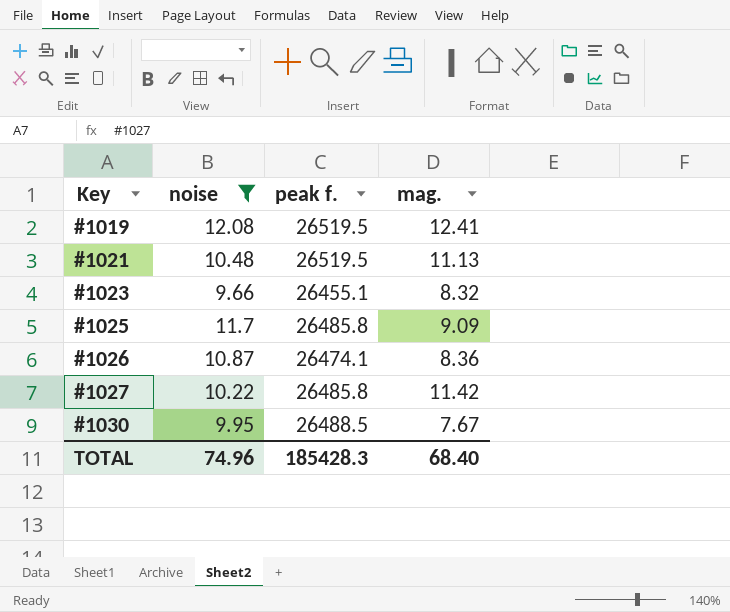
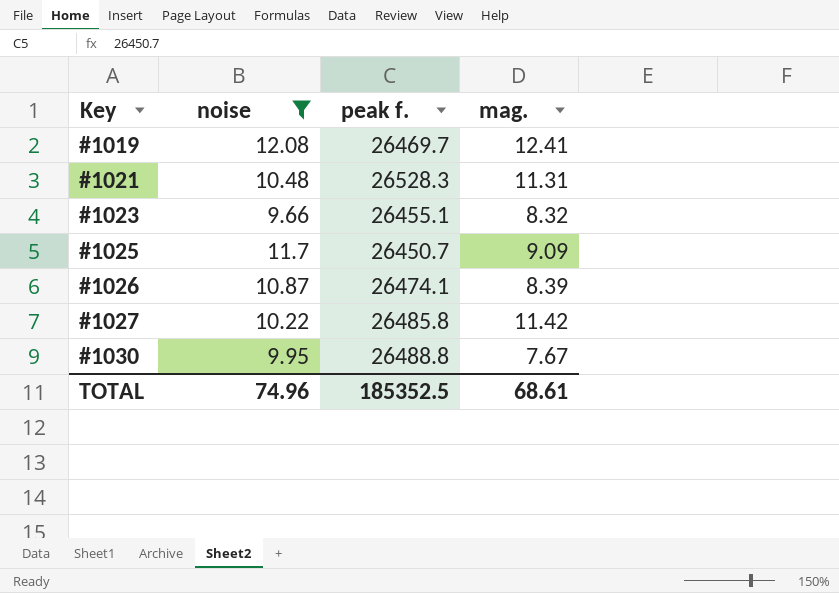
#1019 | peak f.: 26519.5 -> 26469.7
#1021 | peak f.: 26519.5 -> 26528.3
#1021 | mag.: 11.13 -> 11.31
#1025 | peak f.: 26485.8 -> 26450.7
#1026 | mag.: 8.36 -> 8.39
#1030 | peak f.: 26488.5 -> 26488.8
TOTAL | peak f.: 185428.3 -> 185352.5
TOTAL | mag.: 68.40 -> 68.61

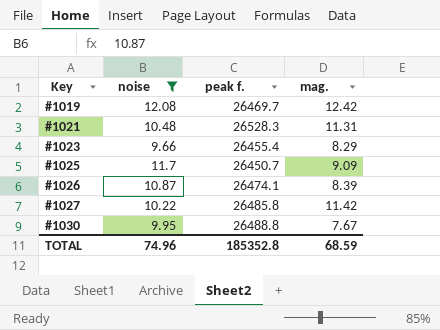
#1019 | mag.: 12.41 -> 12.42
#1023 | peak f.: 26455.1 -> 26455.4
#1023 | mag.: 8.32 -> 8.29
TOTAL | peak f.: 185352.5 -> 185352.8
TOTAL | mag.: 68.61 -> 68.59

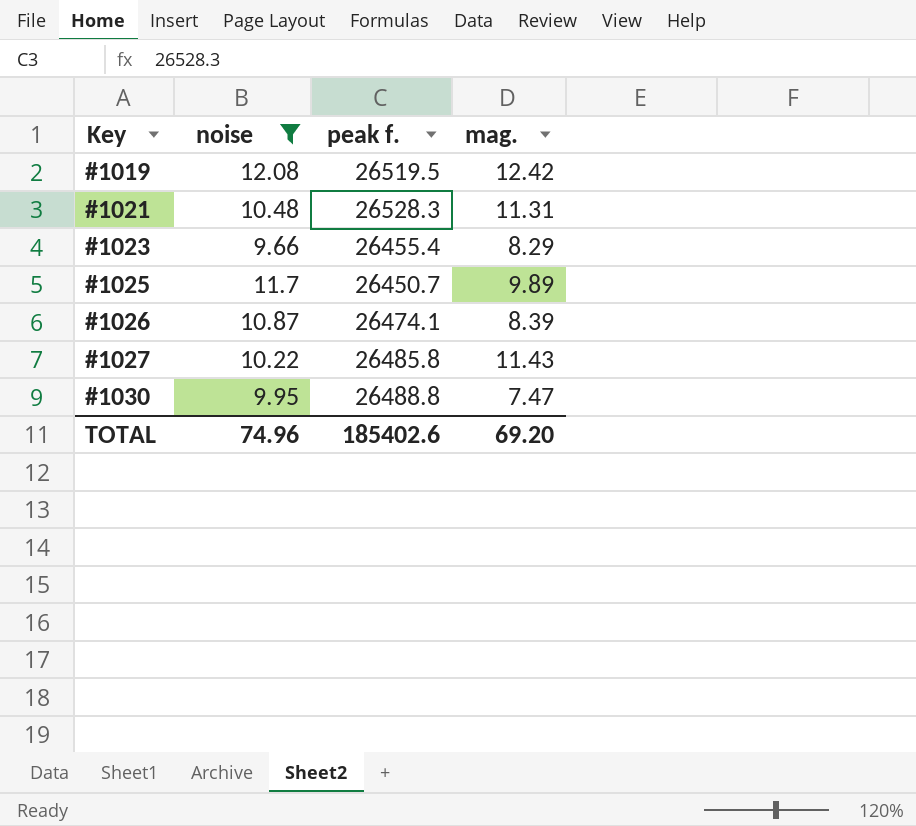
#1019 | peak f.: 26469.7 -> 26519.5
#1025 | mag.: 9.09 -> 9.89
#1027 | mag.: 11.42 -> 11.43
#1030 | mag.: 7.67 -> 7.47
TOTAL | peak f.: 185352.8 -> 185402.6
TOTAL | mag.: 68.59 -> 69.20

